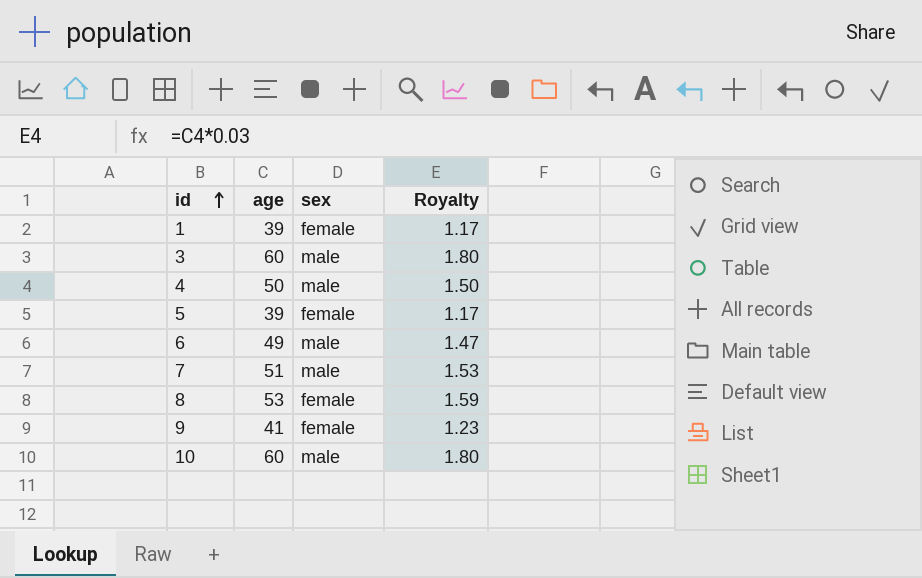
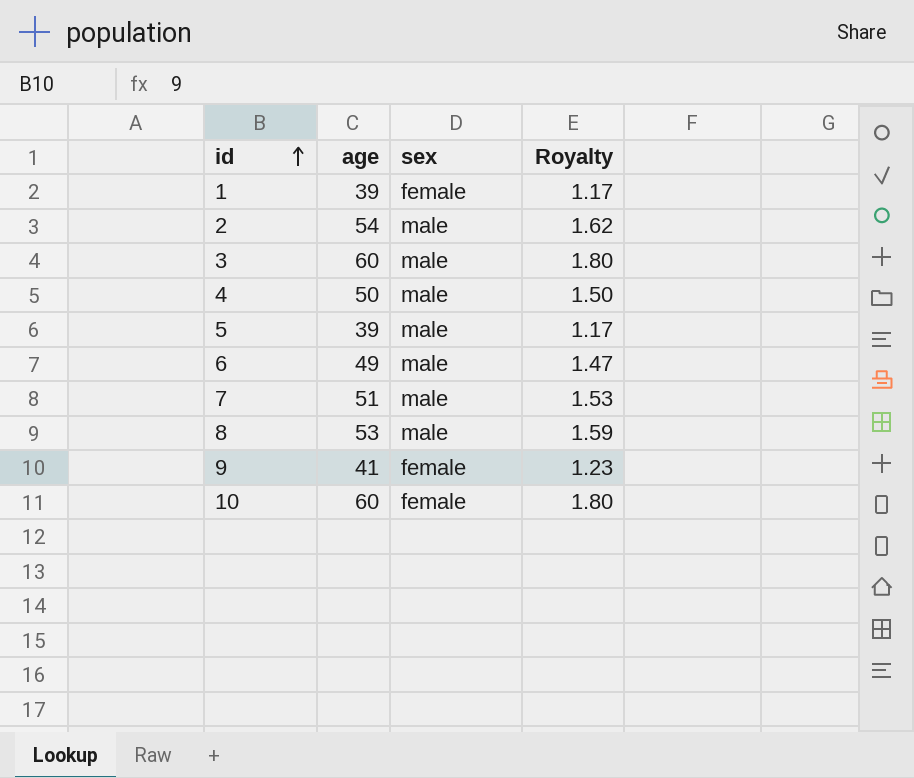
row 2: none -> 54 | male | 1.62
5 | sex: female -> male
8 | sex: female -> male
10 | sex: male -> female

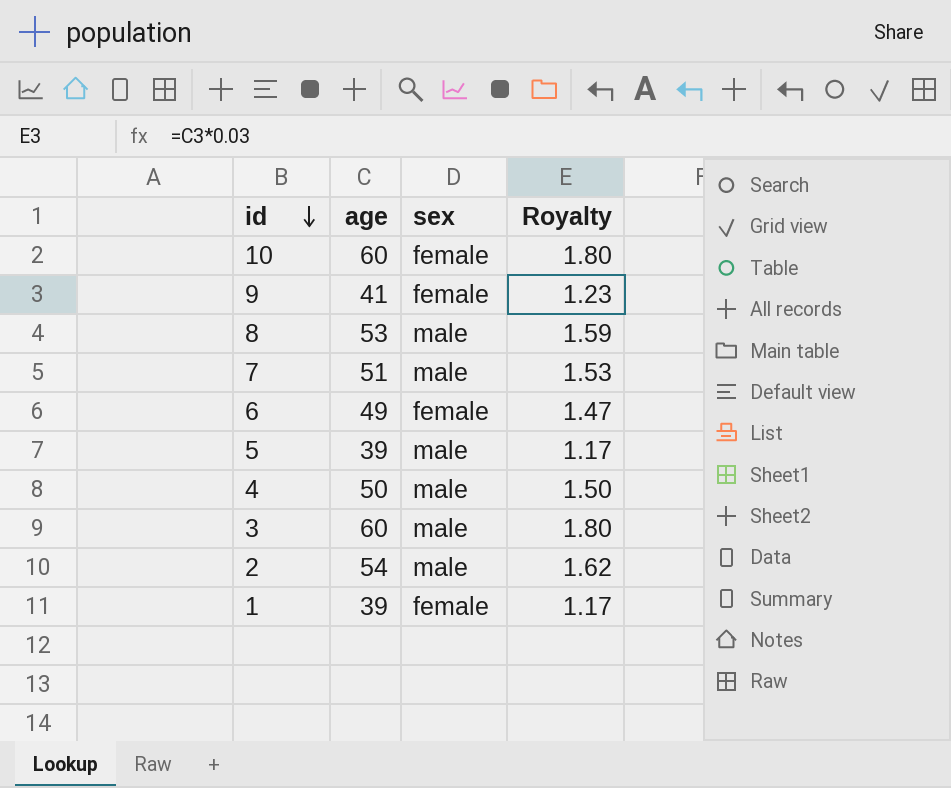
row order: id ascending -> id descending
6 | sex: male -> female

